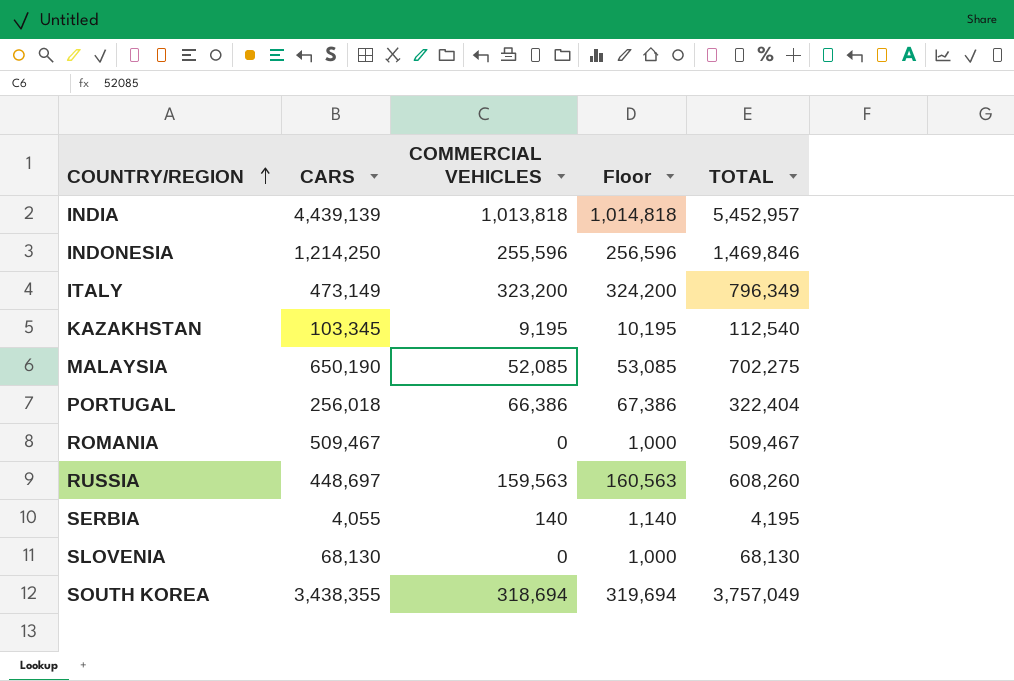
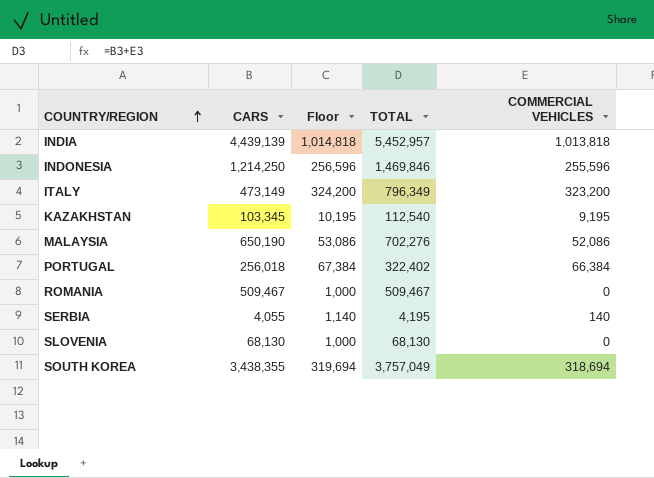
column COMMERCIAL VEHICLES | position: 3 -> 5
row RUSSIA: 448,697 | 159,563 | 160,563 | 608,260 -> none
MALAYSIA | Floor: 53,085 -> 53,086
MALAYSIA | TOTAL: 702,275 -> 702,276
MALAYSIA | COMMERCIAL VEHICLES: 52,085 -> 52,086
PORTUGAL | Floor: 67,386 -> 67,384
PORTUGAL | TOTAL: 322,404 -> 322,402
PORTUGAL | COMMERCIAL VEHICLES: 66,386 -> 66,384

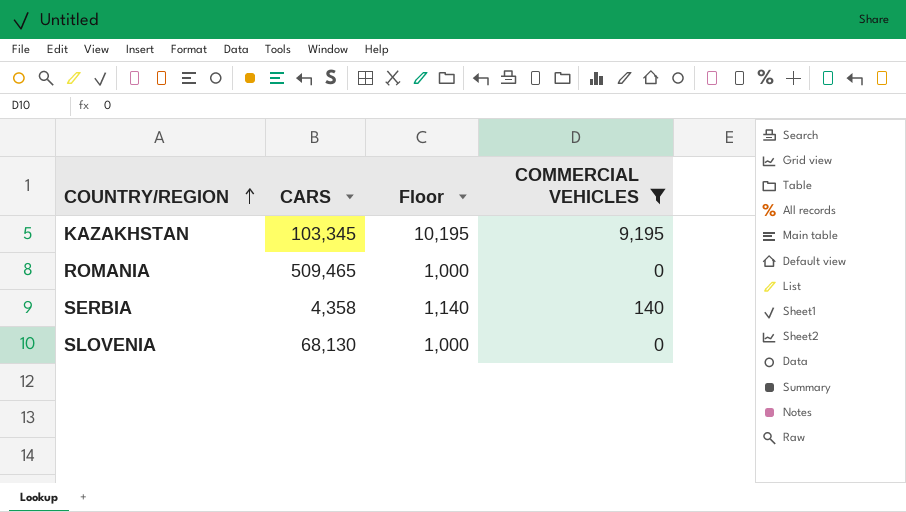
filter: none -> COMMERCIAL VEHICLES <= 9,195
column TOTAL | formula: [CARS] + [COMMERCIAL VEHICLES] -> none
ROMANIA | CARS: 509,467 -> 509,465
SERBIA | CARS: 4,055 -> 4,358

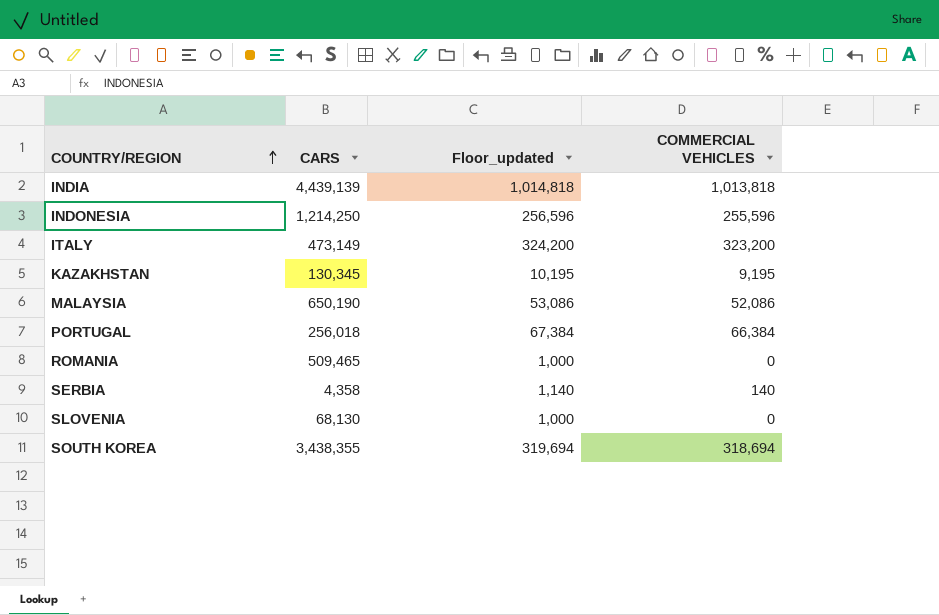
filter: COMMERCIAL VEHICLES <= 9,195 -> none
column name: Floor -> Floor_updated
KAZAKHSTAN | CARS: 103,345 -> 130,345

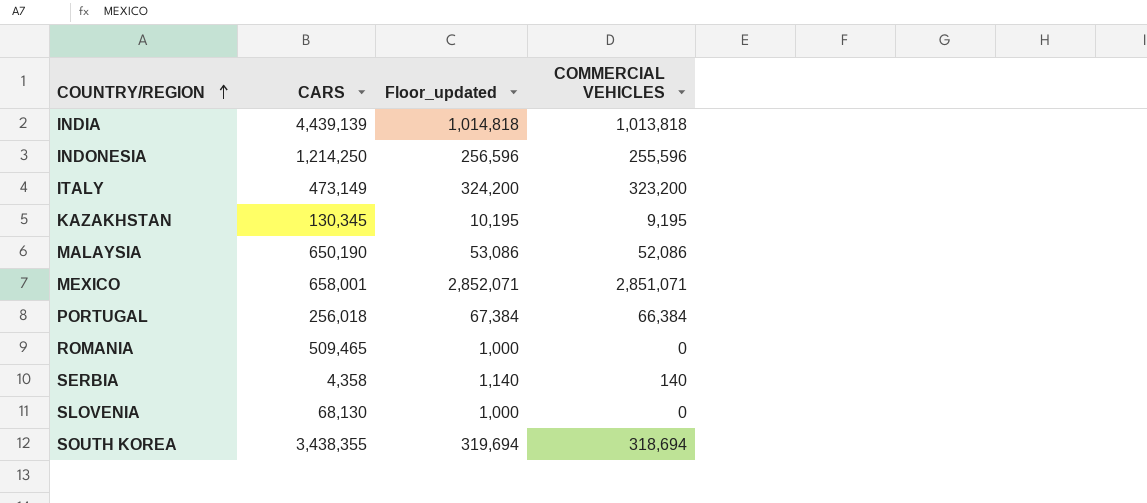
row MEXICO: none -> 658,001 | 2,852,071 | 2,851,071

